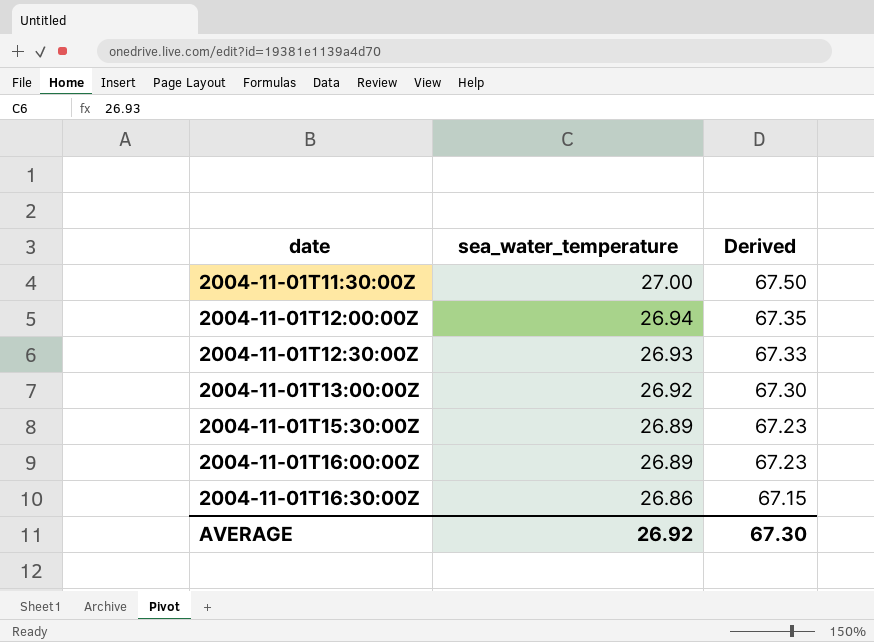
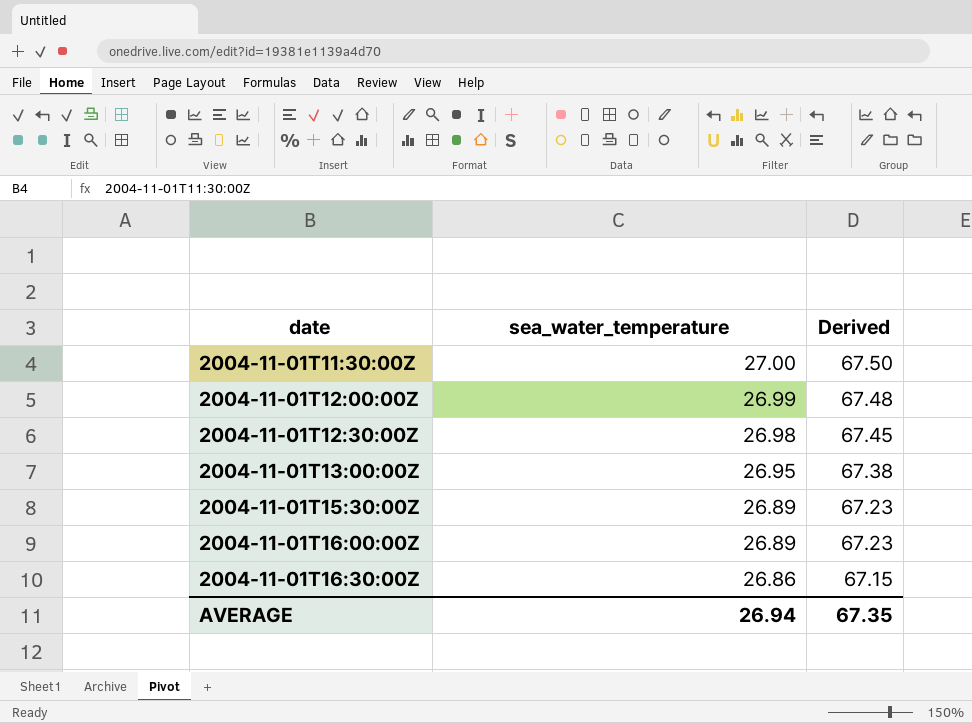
2004-11-01T12:00:00Z | sea_water_temperature: 26.94 -> 26.99
2004-11-01T12:00:00Z | Derived: 67.35 -> 67.48
2004-11-01T12:30:00Z | sea_water_temperature: 26.93 -> 26.98
2004-11-01T12:30:00Z | Derived: 67.33 -> 67.45
2004-11-01T13:00:00Z | sea_water_temperature: 26.92 -> 26.95
2004-11-01T13:00:00Z | Derived: 67.30 -> 67.38
AVERAGE | sea_water_temperature: 26.92 -> 26.94
AVERAGE | Derived: 67.30 -> 67.35

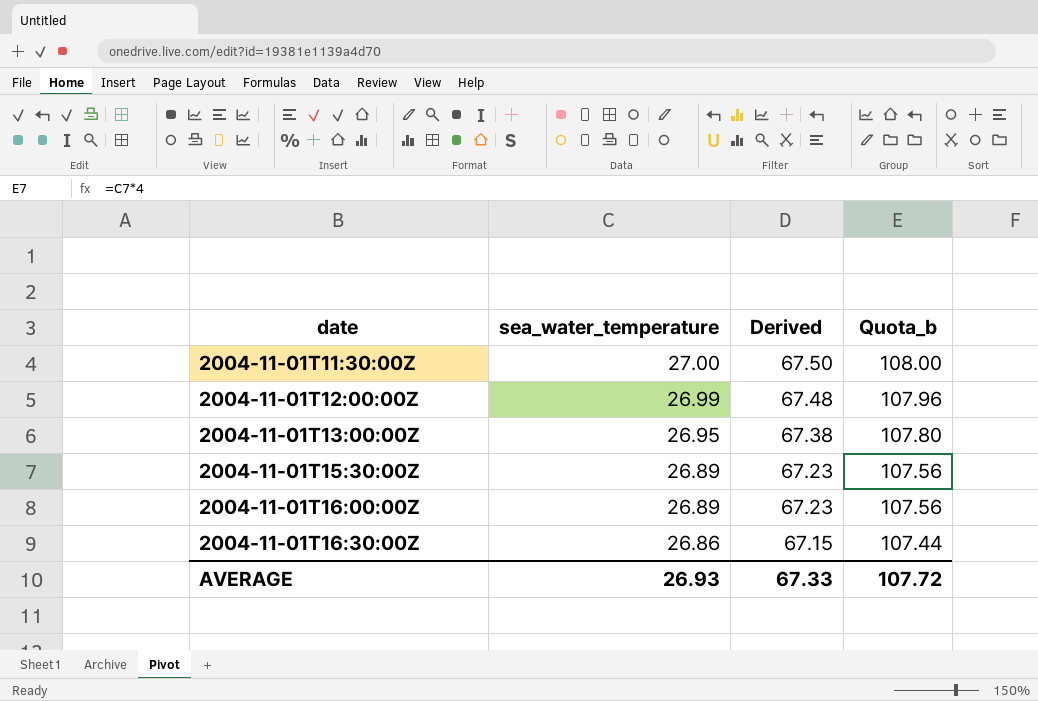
column Quota_b | formula: none -> [sea_water_temperature] * 4
row 2004-11-01T12:30:00Z: 26.98 | 67.45 -> none
AVERAGE | sea_water_temperature: 26.94 -> 26.93
AVERAGE | Derived: 67.35 -> 67.33

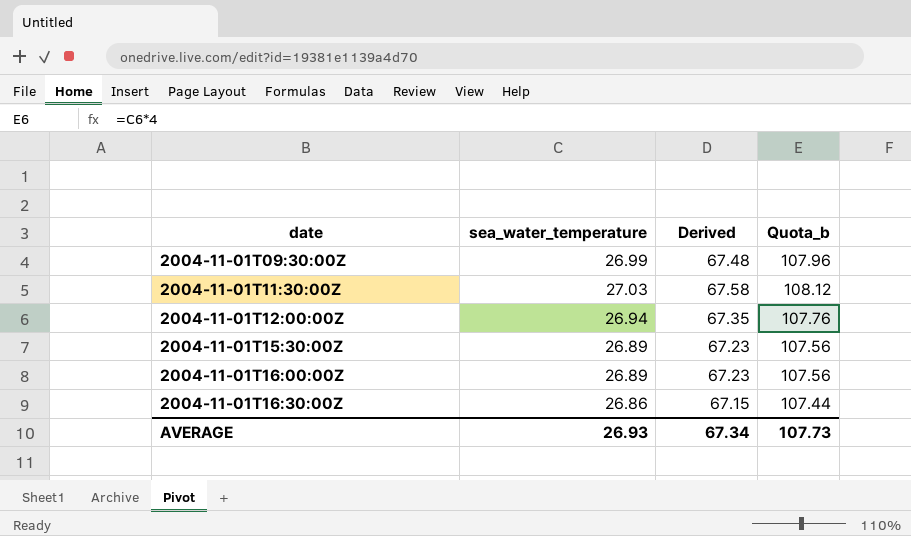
row 2004-11-01T13:00:00Z: 26.95 | 67.38 | 107.80 -> none
row 2004-11-01T09:30:00Z: none -> 26.99 | 67.48 | 107.96
2004-11-01T11:30:00Z | sea_water_temperature: 27.00 -> 27.03
2004-11-01T11:30:00Z | Derived: 67.50 -> 67.58
2004-11-01T11:30:00Z | Quota_b: 108.00 -> 108.12
2004-11-01T12:00:00Z | sea_water_temperature: 26.99 -> 26.94
2004-11-01T12:00:00Z | Derived: 67.48 -> 67.35
2004-11-01T12:00:00Z | Quota_b: 107.96 -> 107.76
AVERAGE | Derived: 67.33 -> 67.34
AVERAGE | Quota_b: 107.72 -> 107.73

